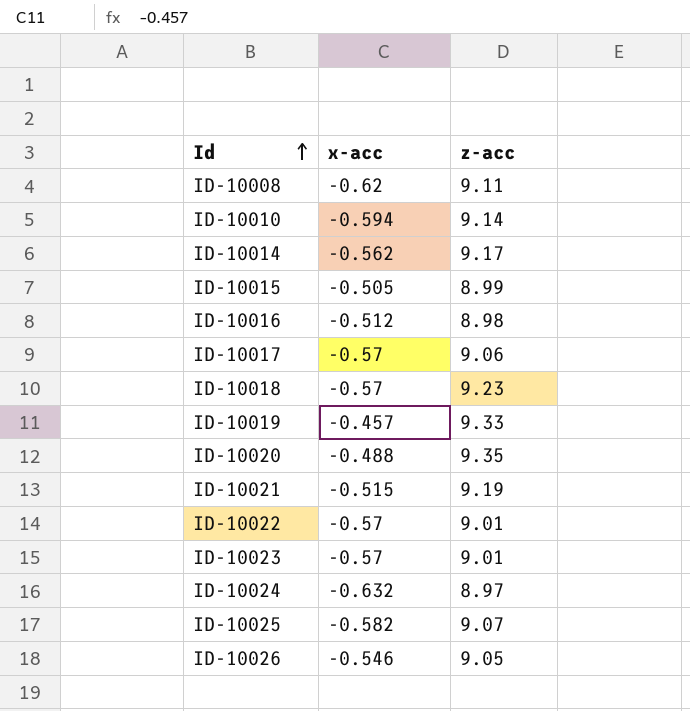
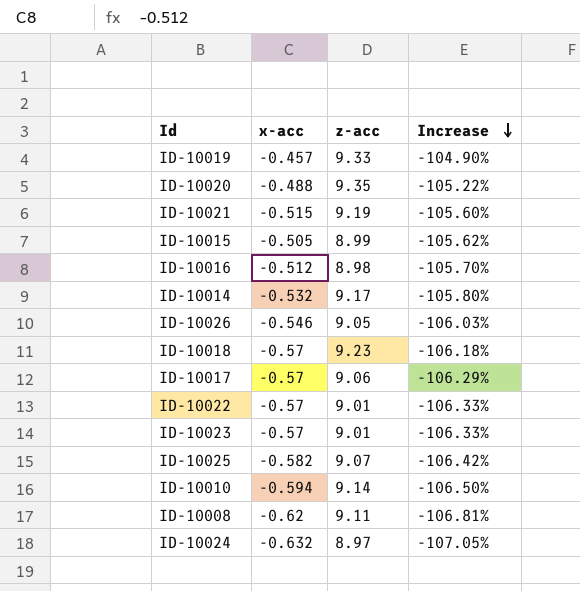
row order: Id ascending -> Increase descending
column Increase | formula: none -> ([x-acc] - [z-acc]) / [z-acc]
ID-10014 | x-acc: -0.562 -> -0.532

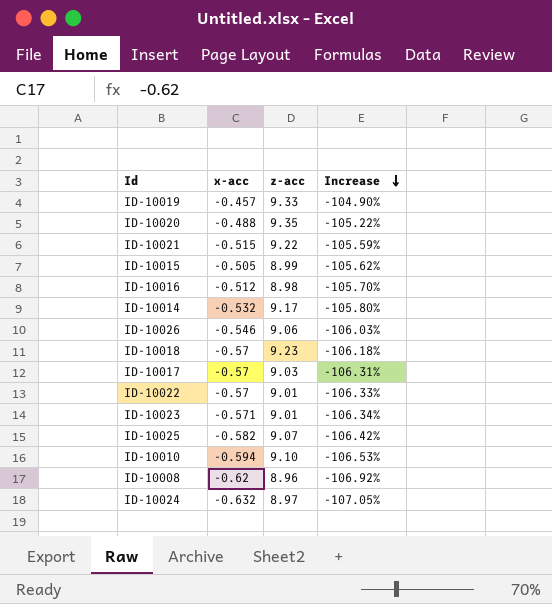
ID-10021 | z-acc: 9.19 -> 9.22
ID-10021 | Increase: -105.60% -> -105.59%
ID-10026 | z-acc: 9.05 -> 9.06
ID-10017 | z-acc: 9.06 -> 9.03
ID-10017 | Increase: -106.29% -> -106.31%
ID-10023 | x-acc: -0.57 -> -0.571
ID-10023 | Increase: -106.33% -> -106.34%
ID-10010 | z-acc: 9.14 -> 9.10
ID-10010 | Increase: -106.50% -> -106.53%
ID-10008 | z-acc: 9.11 -> 8.96
ID-10008 | Increase: -106.81% -> -106.92%

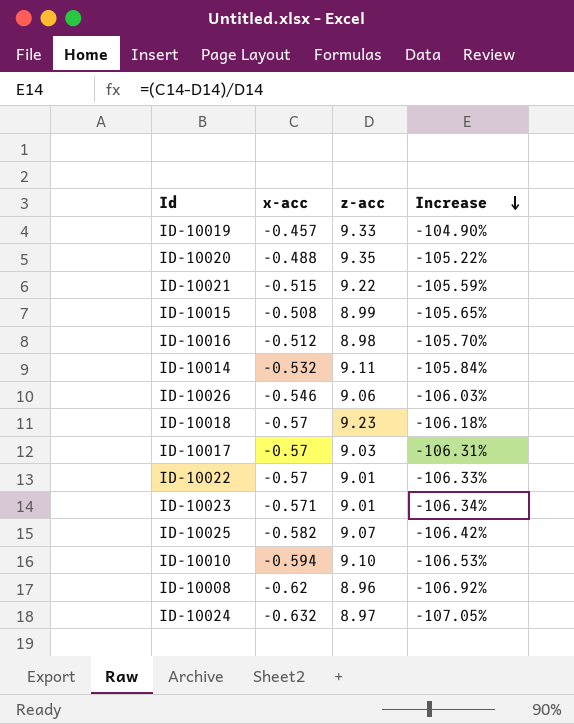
ID-10015 | x-acc: -0.505 -> -0.508
ID-10015 | Increase: -105.62% -> -105.65%
ID-10014 | z-acc: 9.17 -> 9.11
ID-10014 | Increase: -105.80% -> -105.84%

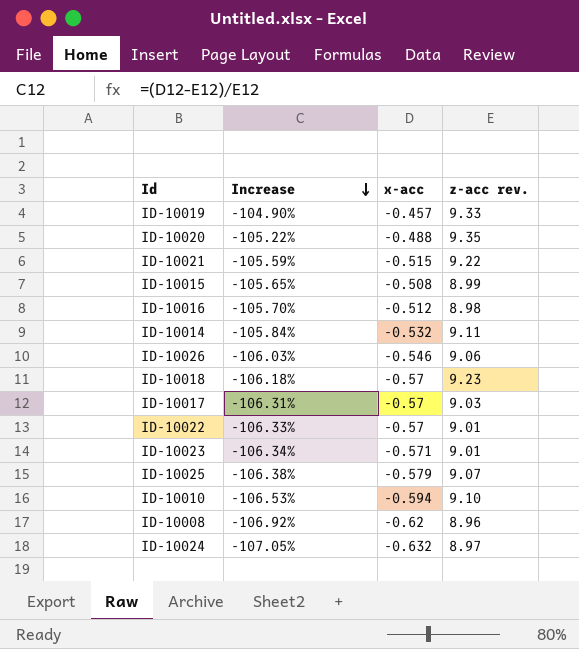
column Increase | position: 4 -> 2
column name: z-acc -> z-acc rev.
ID-10025 | Increase: -106.42% -> -106.38%
ID-10025 | x-acc: -0.582 -> -0.579

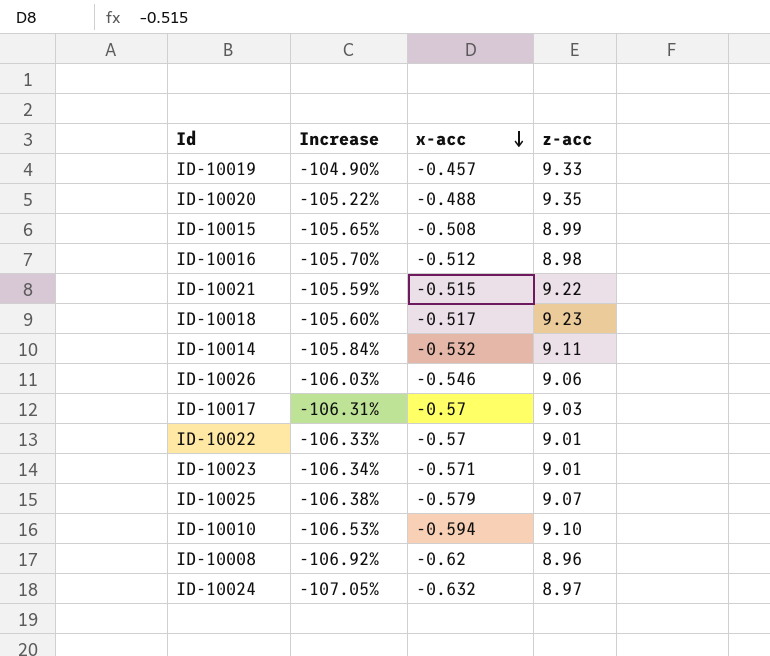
row order: Increase descending -> x-acc descending
column name: z-acc rev. -> z-acc
ID-10018 | Increase: -106.18% -> -105.60%
ID-10018 | x-acc: -0.57 -> -0.517

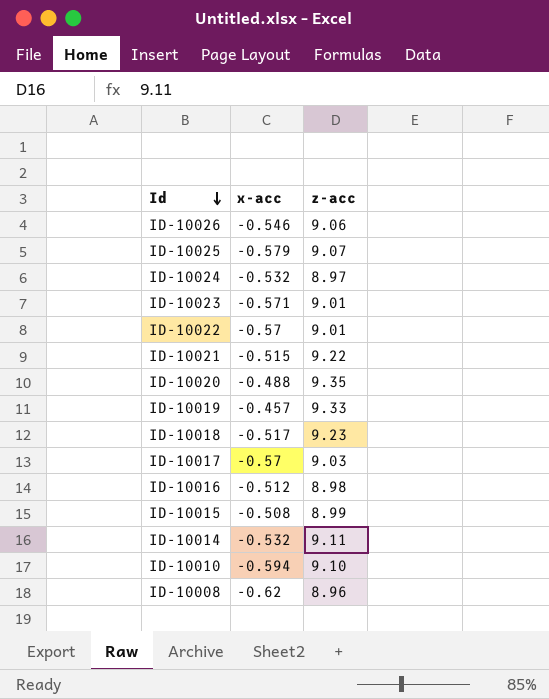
row order: x-acc descending -> Id descending
column Increase | formula: ([x-acc] - [z-acc]) / [z-acc] -> none
ID-10024 | x-acc: -0.632 -> -0.532

